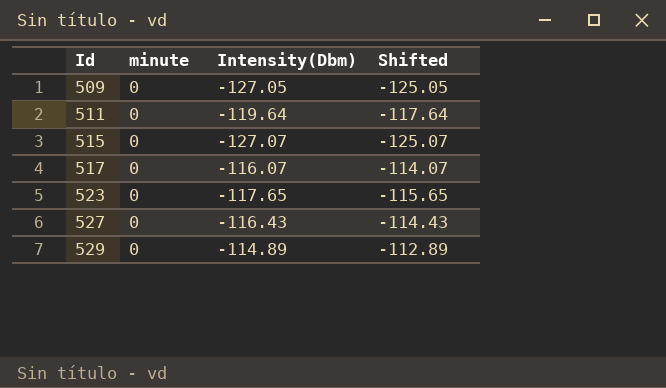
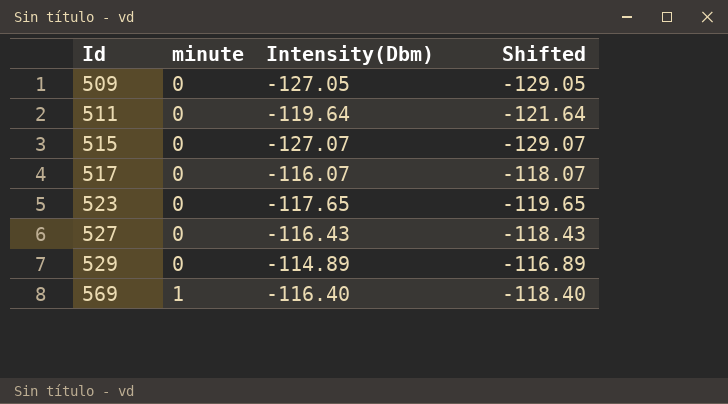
column Shifted | formula: [Intensity(Dbm)] + 2 -> [Intensity(Dbm)] - 2
row 569: none -> 1 | -116.40 | -118.40

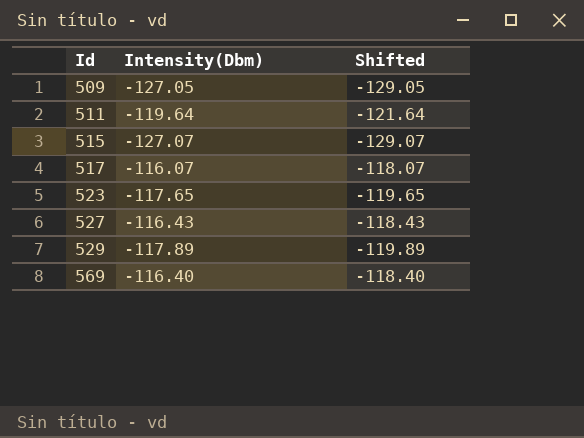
column minute | position: 2 -> none
529 | Intensity(Dbm): -114.89 -> -117.89
529 | Shifted: -116.89 -> -119.89

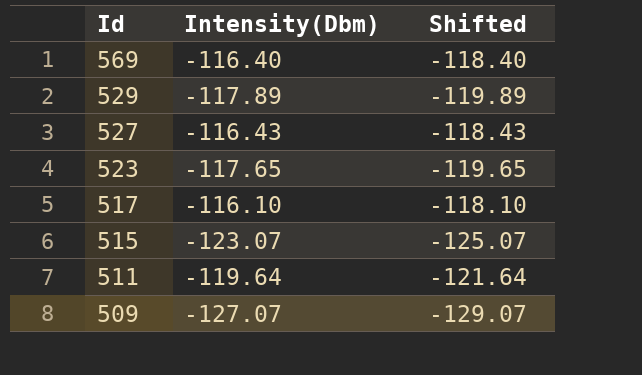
row order: Id ascending -> Id descending
517 | Intensity(Dbm): -116.07 -> -116.10
517 | Shifted: -118.07 -> -118.10
515 | Intensity(Dbm): -127.07 -> -123.07
515 | Shifted: -129.07 -> -125.07
509 | Intensity(Dbm): -127.05 -> -127.07
509 | Shifted: -129.05 -> -129.07

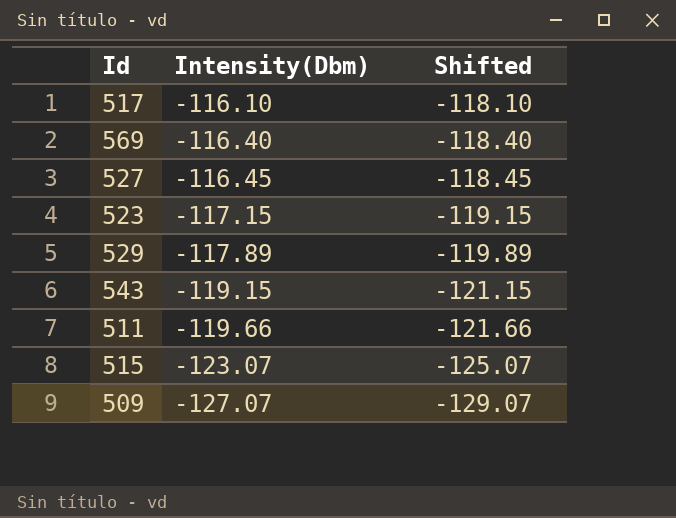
row order: Id descending -> Intensity(Dbm) descending
527 | Intensity(Dbm): -116.43 -> -116.45
527 | Shifted: -118.43 -> -118.45
523 | Intensity(Dbm): -117.65 -> -117.15
523 | Shifted: -119.65 -> -119.15
row 543: none -> -119.15 | -121.15
511 | Intensity(Dbm): -119.64 -> -119.66
511 | Shifted: -121.64 -> -121.66

